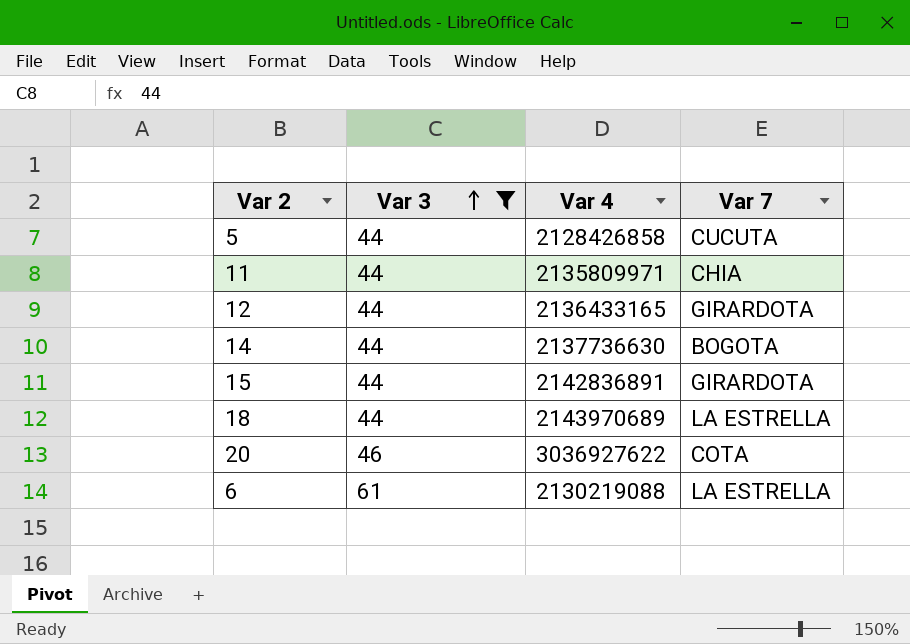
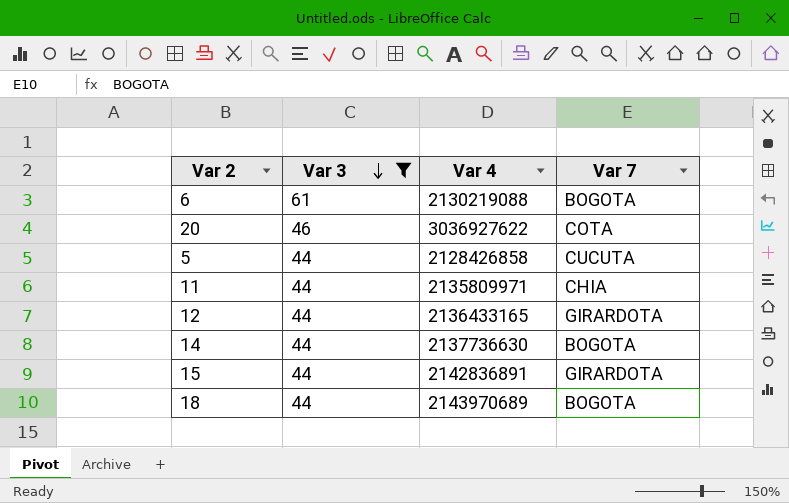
row order: Var 3 ascending -> Var 3 descending
6 | Var 7: LA ESTRELLA -> BOGOTA
18 | Var 7: LA ESTRELLA -> BOGOTA

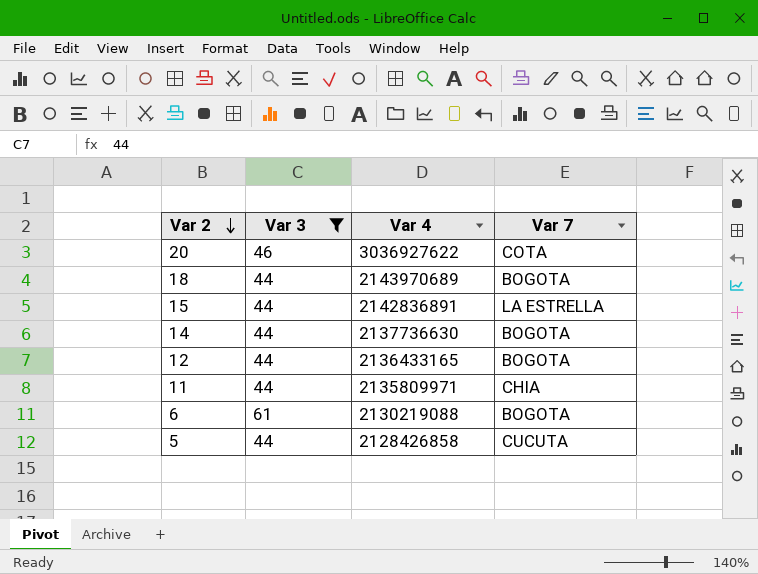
row order: Var 3 descending -> Var 2 descending
15 | Var 7: GIRARDOTA -> LA ESTRELLA
12 | Var 7: GIRARDOTA -> BOGOTA

